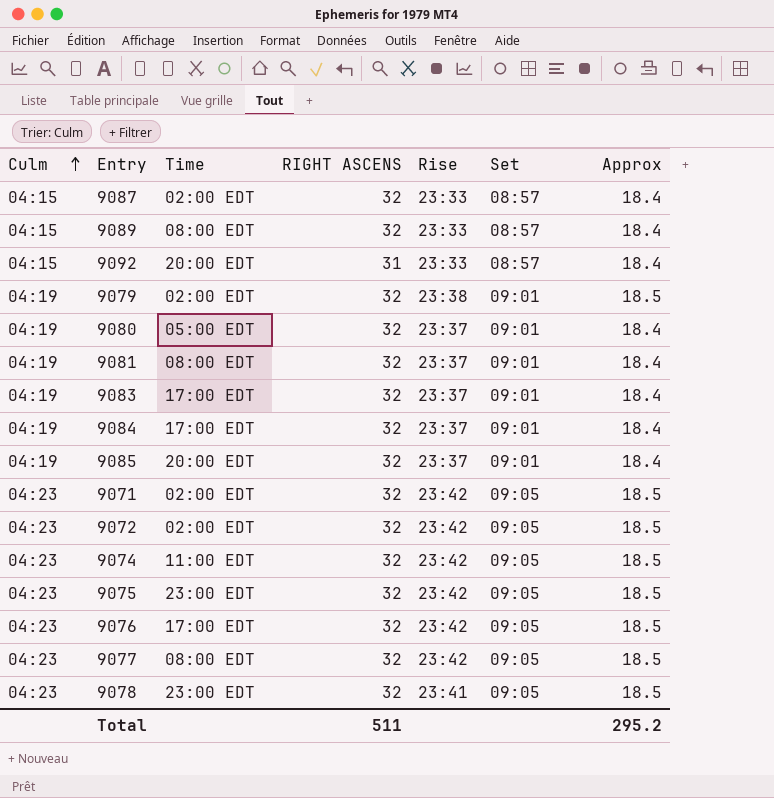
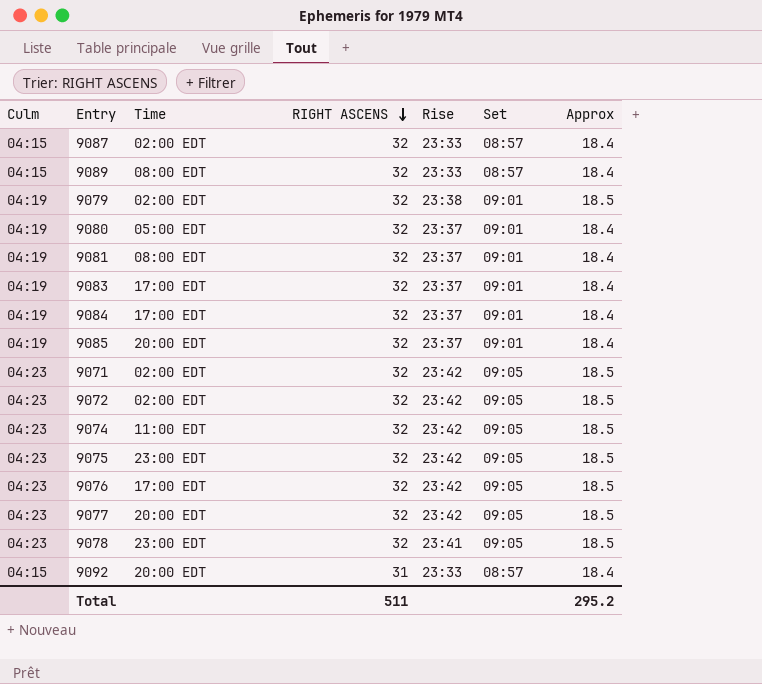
row order: Culm ascending -> RIGHT ASCENS descending
9077 | Time: 08:00 EDT -> 20:00 EDT

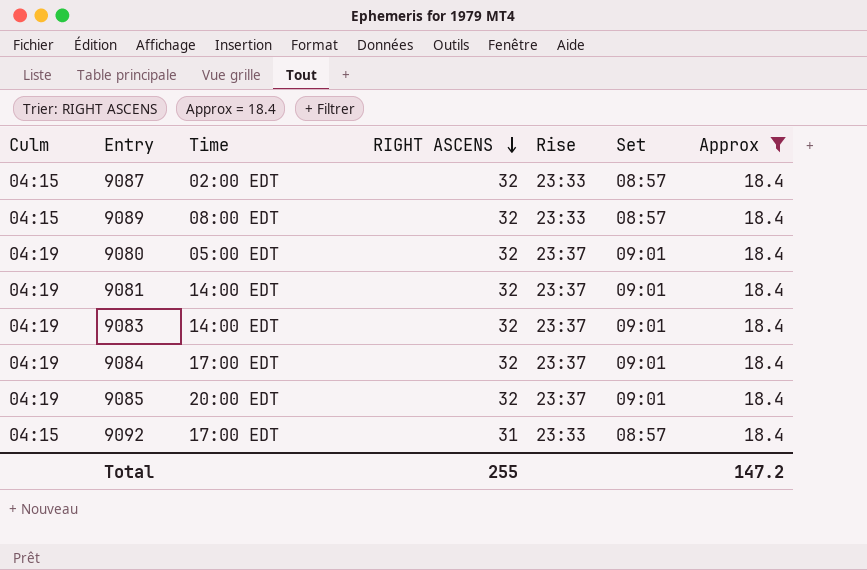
filter: none -> Approx = 18.4
9081 | Time: 08:00 EDT -> 14:00 EDT
9083 | Time: 17:00 EDT -> 14:00 EDT
9092 | Time: 20:00 EDT -> 17:00 EDT
Total | RIGHT ASCENS: 511 -> 255
Total | Approx: 295.2 -> 147.2

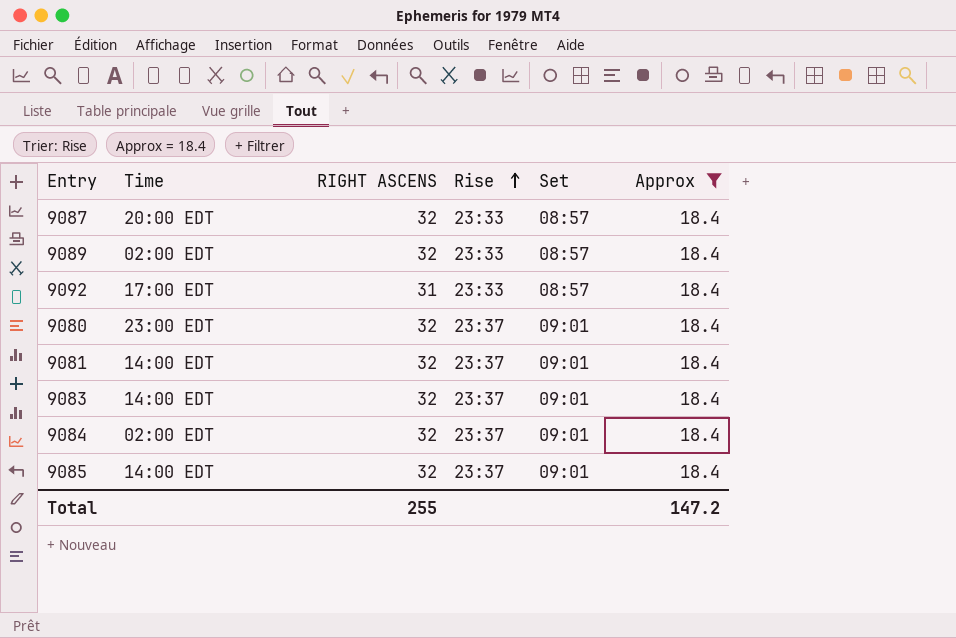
row order: RIGHT ASCENS descending -> Rise ascending
column Culm | position: 1 -> none
9087 | Time: 02:00 EDT -> 20:00 EDT
9089 | Time: 08:00 EDT -> 02:00 EDT
9080 | Time: 05:00 EDT -> 23:00 EDT
9084 | Time: 17:00 EDT -> 02:00 EDT
9085 | Time: 20:00 EDT -> 14:00 EDT

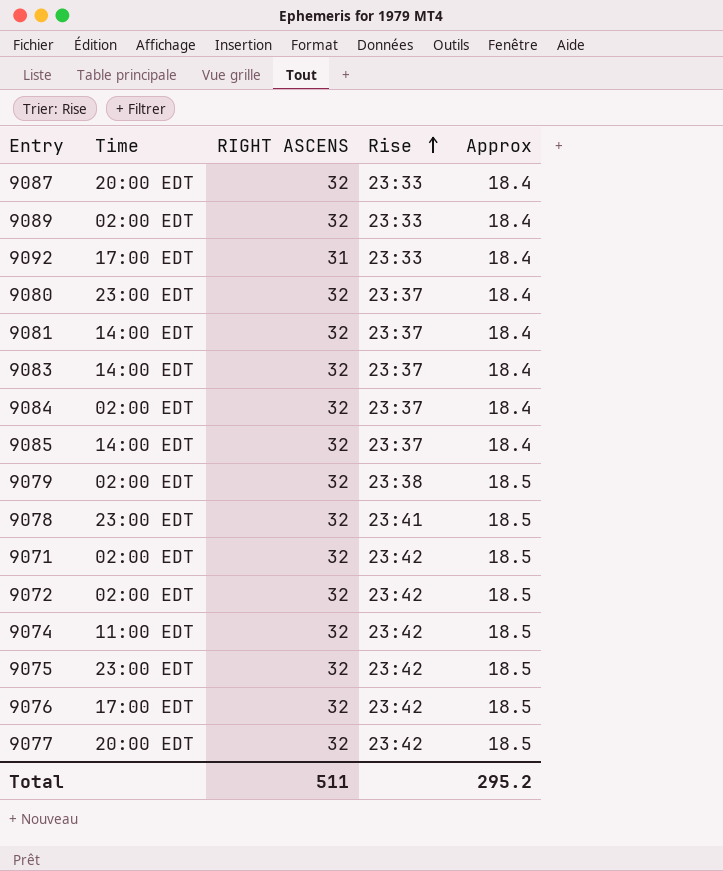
filter: Approx = 18.4 -> none
column Set | position: 5 -> none
Total | RIGHT ASCENS: 255 -> 511
Total | Approx: 147.2 -> 295.2

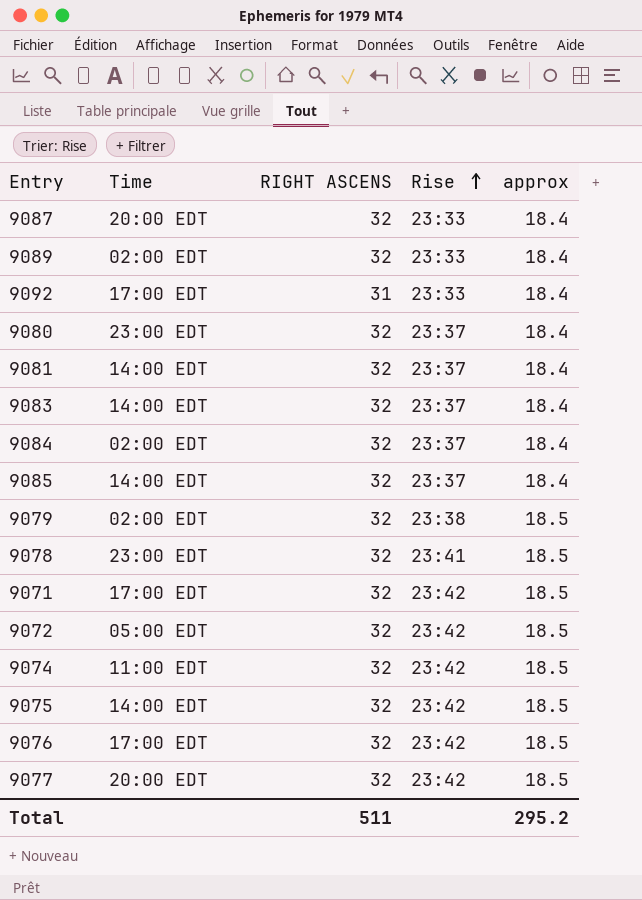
column name: Approx -> approx
9071 | Time: 02:00 EDT -> 17:00 EDT
9072 | Time: 02:00 EDT -> 05:00 EDT
9075 | Time: 23:00 EDT -> 14:00 EDT

